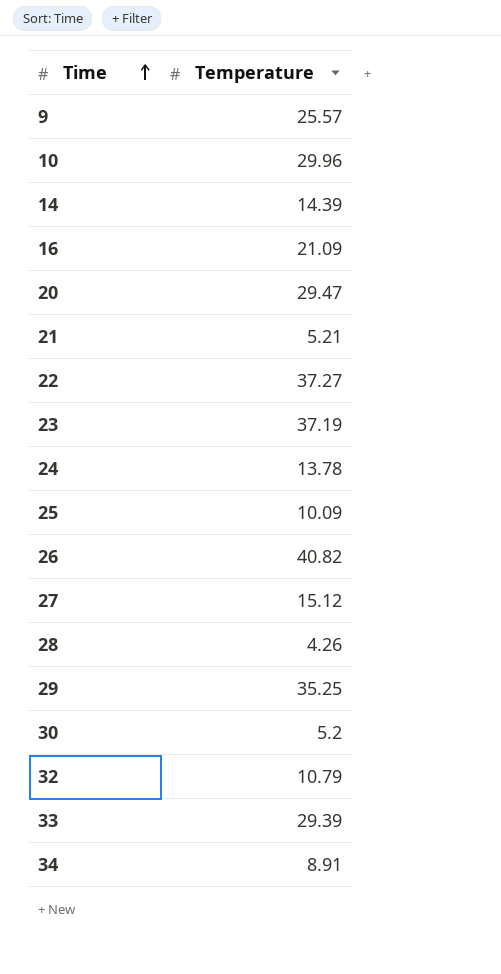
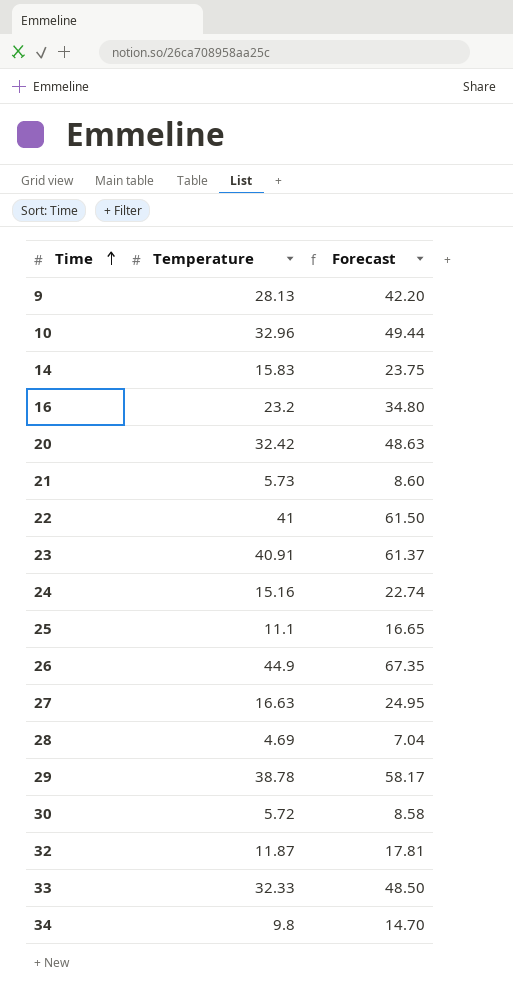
column Forecast | formula: none -> [Temperature] * 1.5
9 | Temperature: 25.57 -> 28.13
10 | Temperature: 29.96 -> 32.96
14 | Temperature: 14.39 -> 15.83
16 | Temperature: 21.09 -> 23.2
20 | Temperature: 29.47 -> 32.42
21 | Temperature: 5.21 -> 5.73
22 | Temperature: 37.27 -> 41
23 | Temperature: 37.19 -> 40.91
24 | Temperature: 13.78 -> 15.16
25 | Temperature: 10.09 -> 11.1
26 | Temperature: 40.82 -> 44.9
27 | Temperature: 15.12 -> 16.63
28 | Temperature: 4.26 -> 4.69
29 | Temperature: 35.25 -> 38.78
30 | Temperature: 5.2 -> 5.72
32 | Temperature: 10.79 -> 11.87
33 | Temperature: 29.39 -> 32.33
34 | Temperature: 8.91 -> 9.8

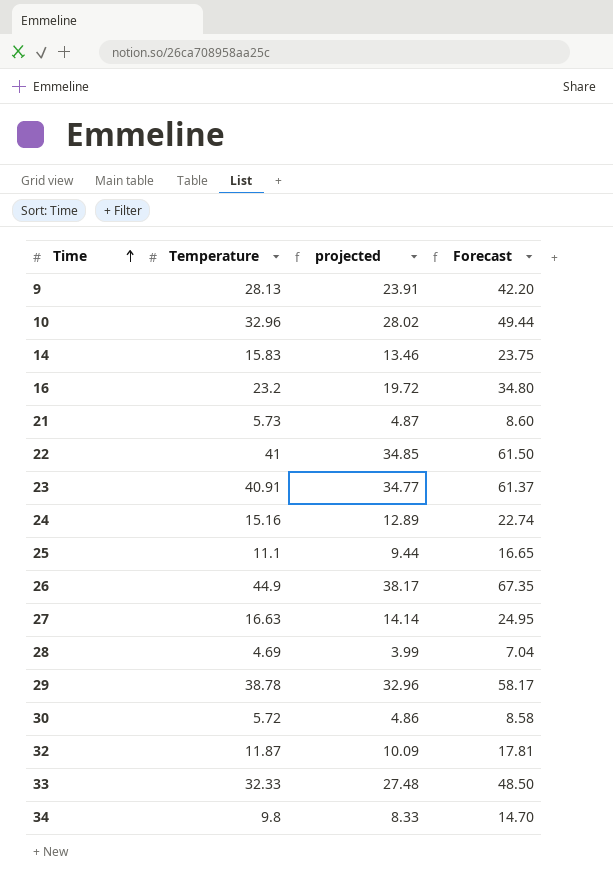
column projected | formula: none -> [Temperature] * 0.85
row 20: 32.42 | 48.63 -> none

